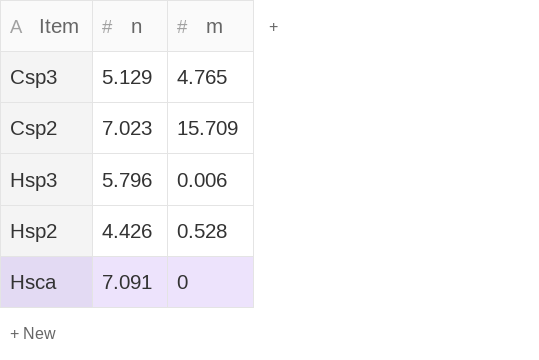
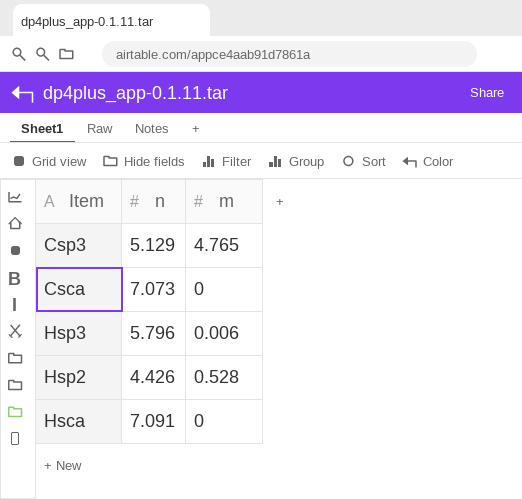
row Csp2: 7.023 | 15.709 -> none
row Csca: none -> 7.073 | 0

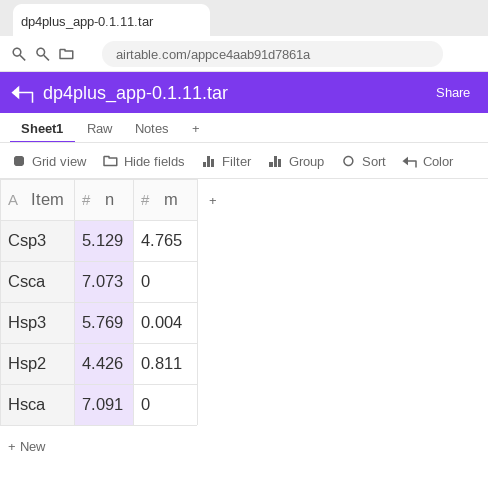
Hsp3 | n: 5.796 -> 5.769
Hsp3 | m: 0.006 -> 0.004
Hsp2 | m: 0.528 -> 0.811

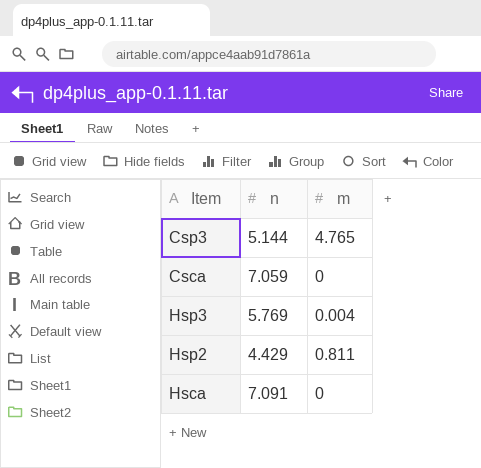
Csp3 | n: 5.129 -> 5.144
Csca | n: 7.073 -> 7.059
Hsp2 | n: 4.426 -> 4.429

